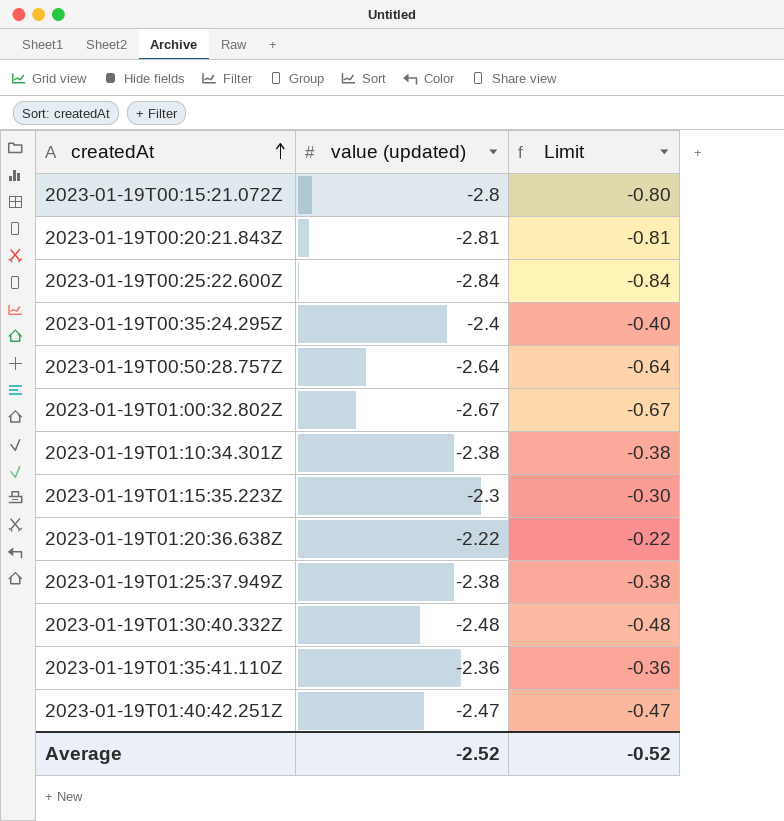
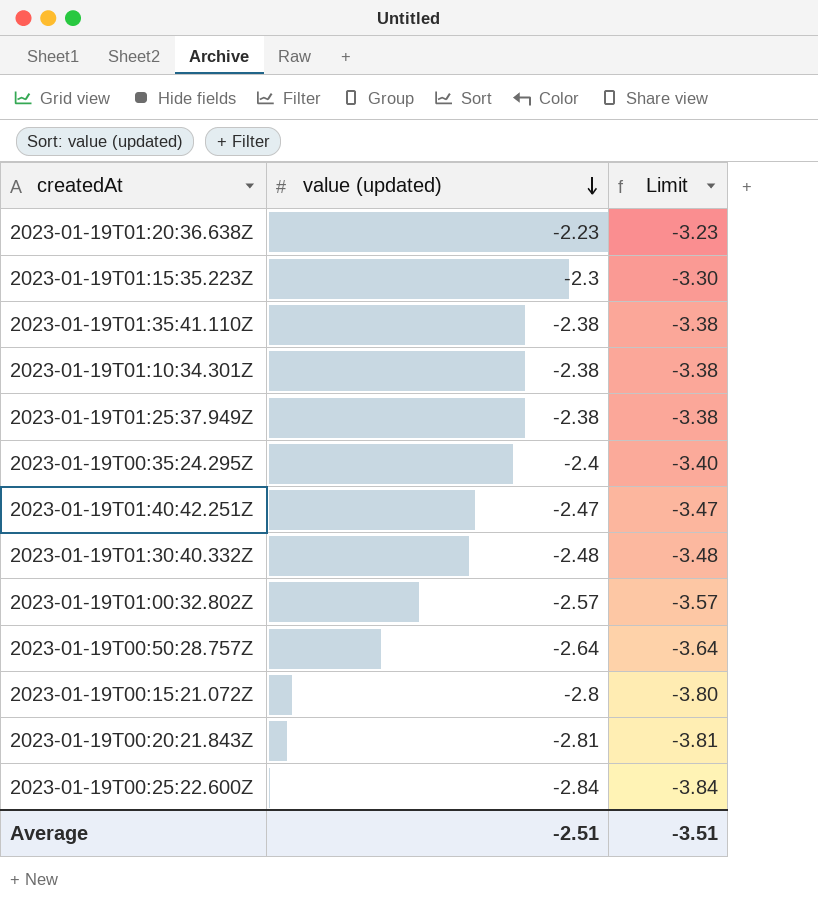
row order: createdAt ascending -> value (updated) descending
column Limit | formula: [value (updated)] + 2 -> [value (updated)] - 1
2023-01-19T01:20:36.638Z | value (updated): -2.22 -> -2.23
2023-01-19T01:35:41.110Z | value (updated): -2.36 -> -2.38
2023-01-19T01:00:32.802Z | value (updated): -2.67 -> -2.57
Average | value (updated): -2.52 -> -2.51
Average | Limit: -0.52 -> -3.51

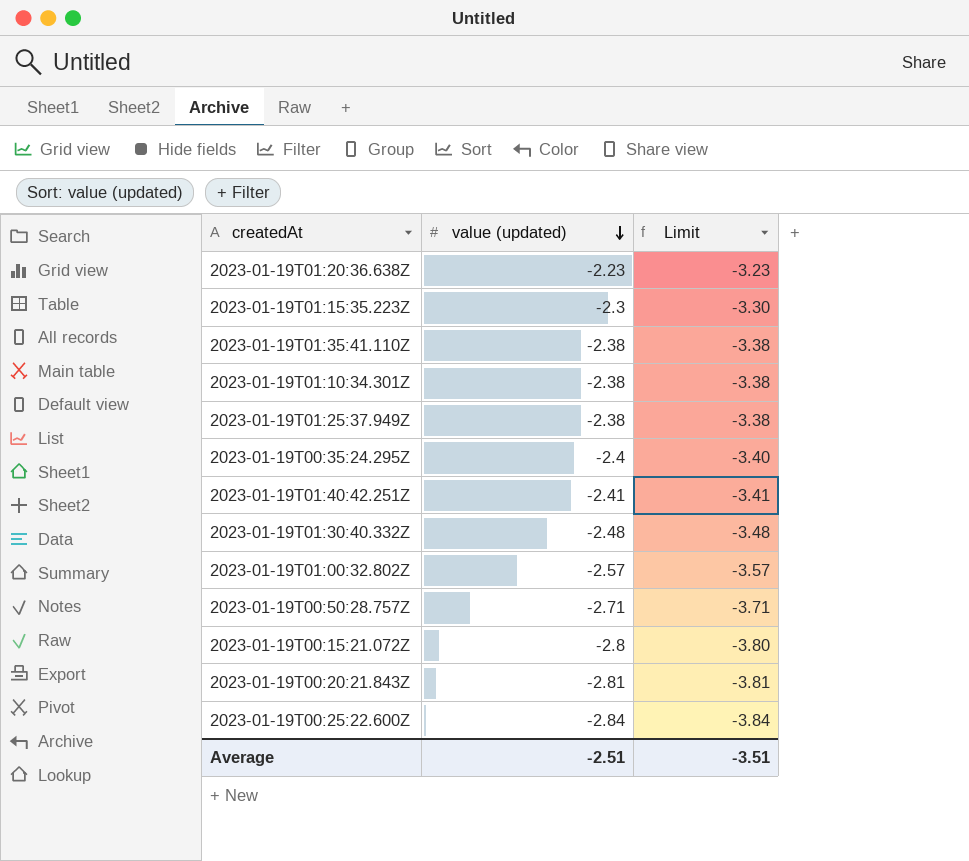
2023-01-19T01:40:42.251Z | value (updated): -2.47 -> -2.41
2023-01-19T01:40:42.251Z | Limit: -3.47 -> -3.41
2023-01-19T00:50:28.757Z | value (updated): -2.64 -> -2.71
2023-01-19T00:50:28.757Z | Limit: -3.64 -> -3.71

